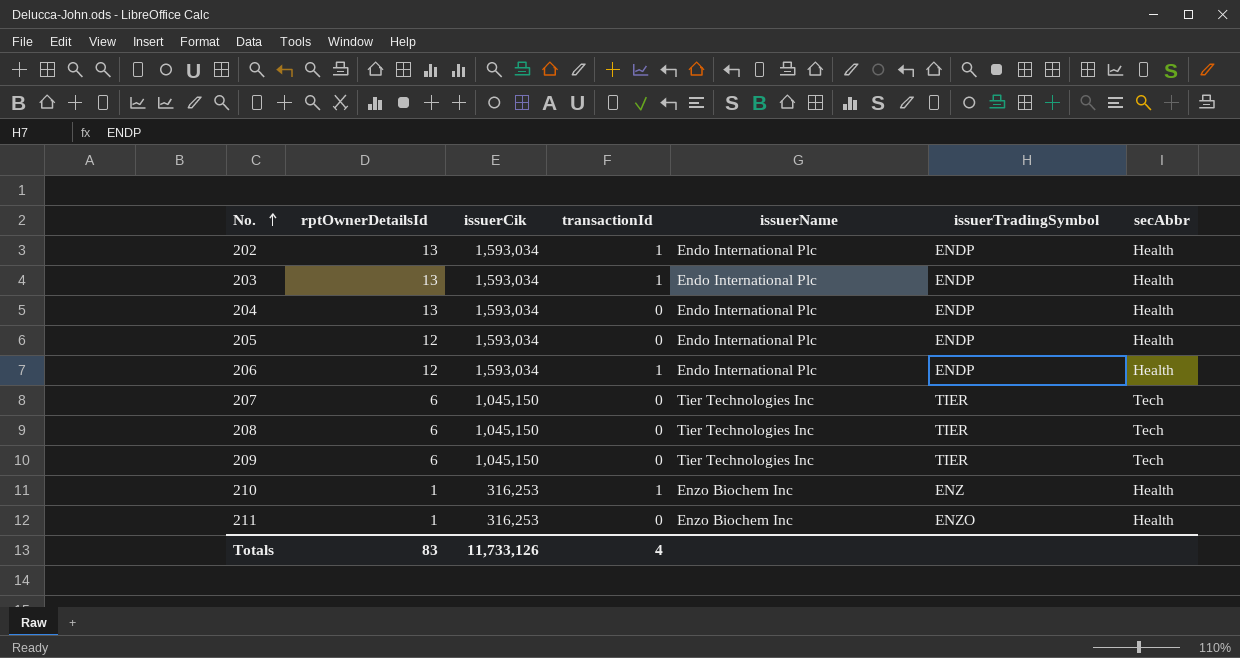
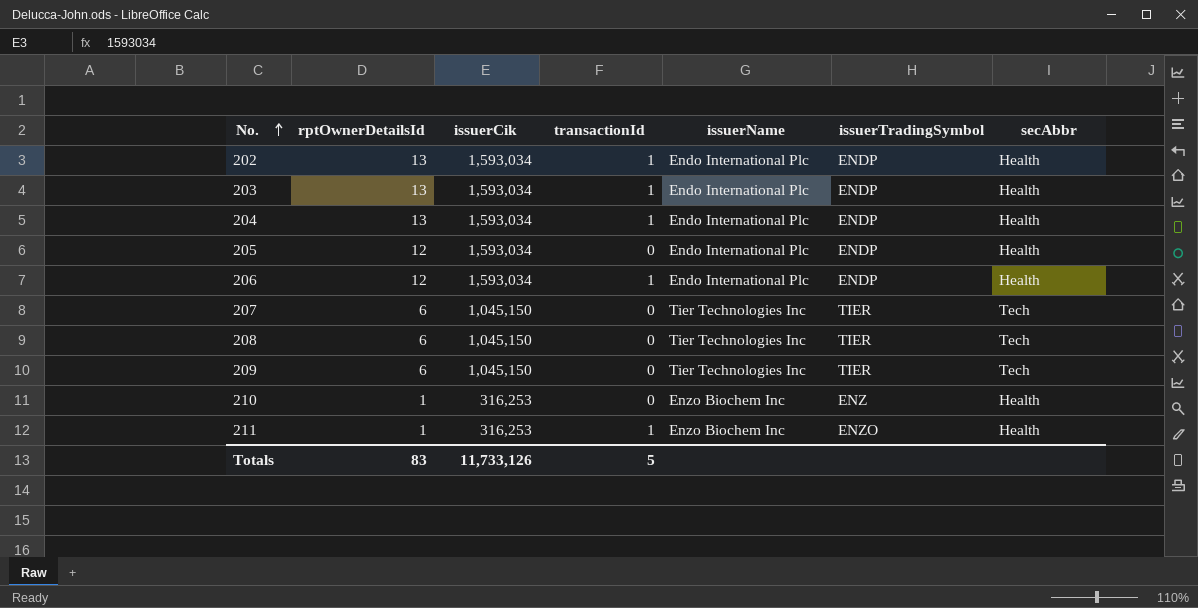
204 | transactionId: 0 -> 1
210 | transactionId: 1 -> 0
211 | transactionId: 0 -> 1
Totals | transactionId: 4 -> 5

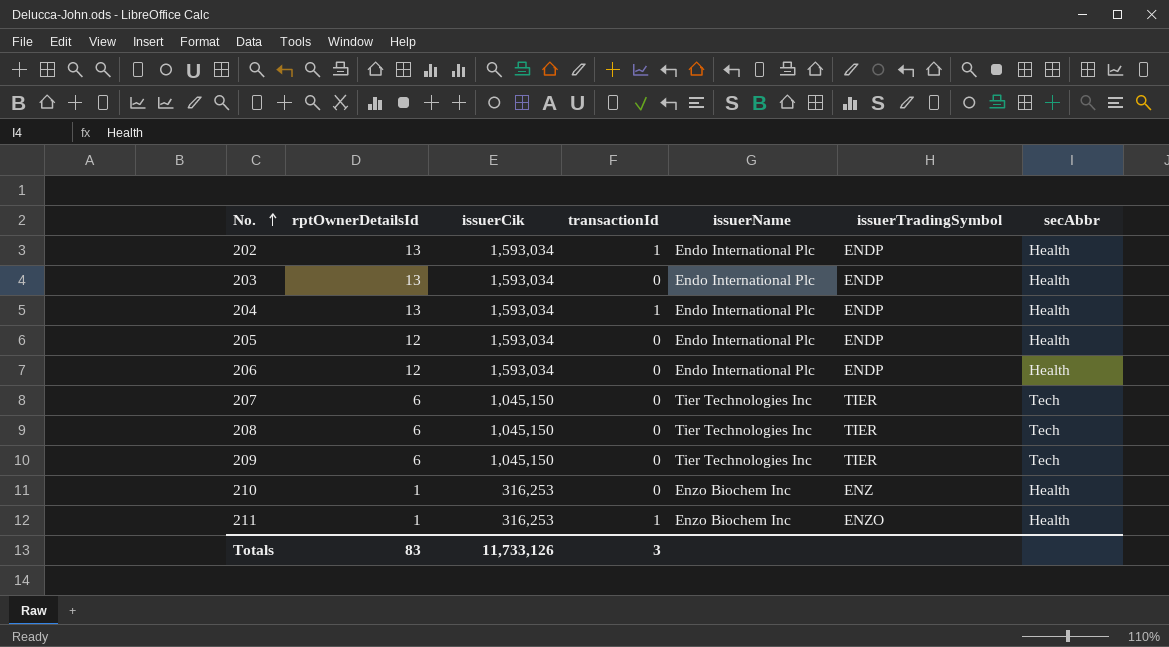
203 | transactionId: 1 -> 0
206 | transactionId: 1 -> 0
Totals | transactionId: 5 -> 3

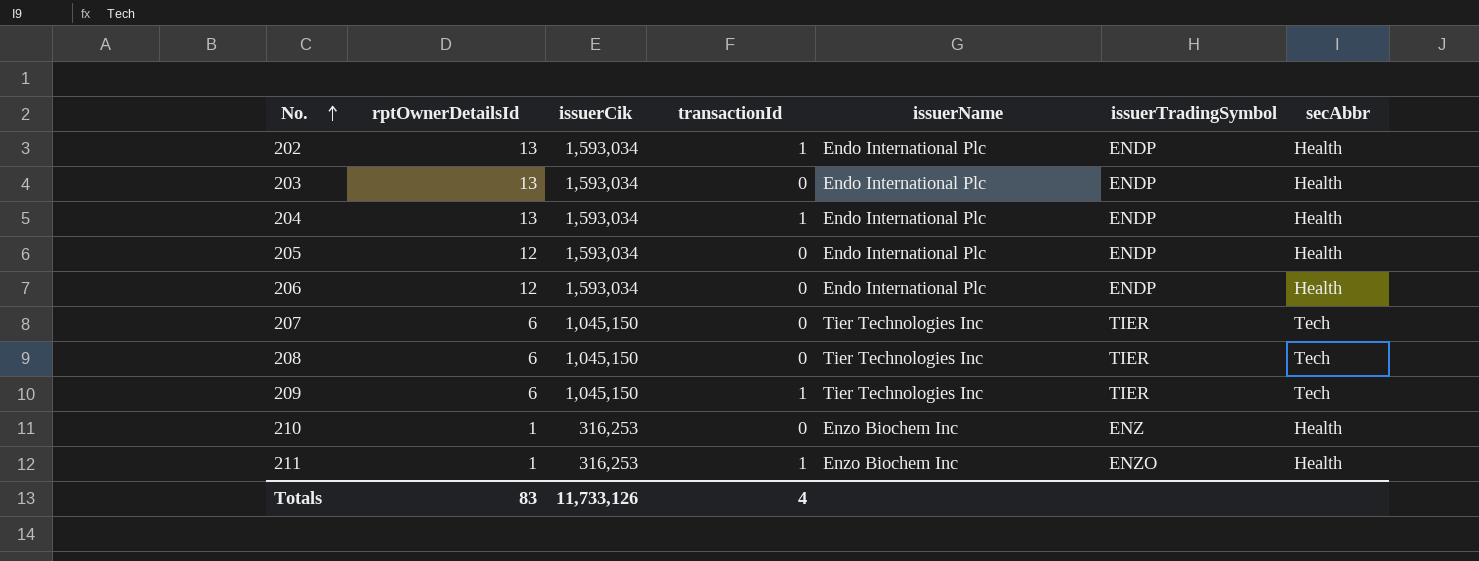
209 | transactionId: 0 -> 1
Totals | transactionId: 3 -> 4

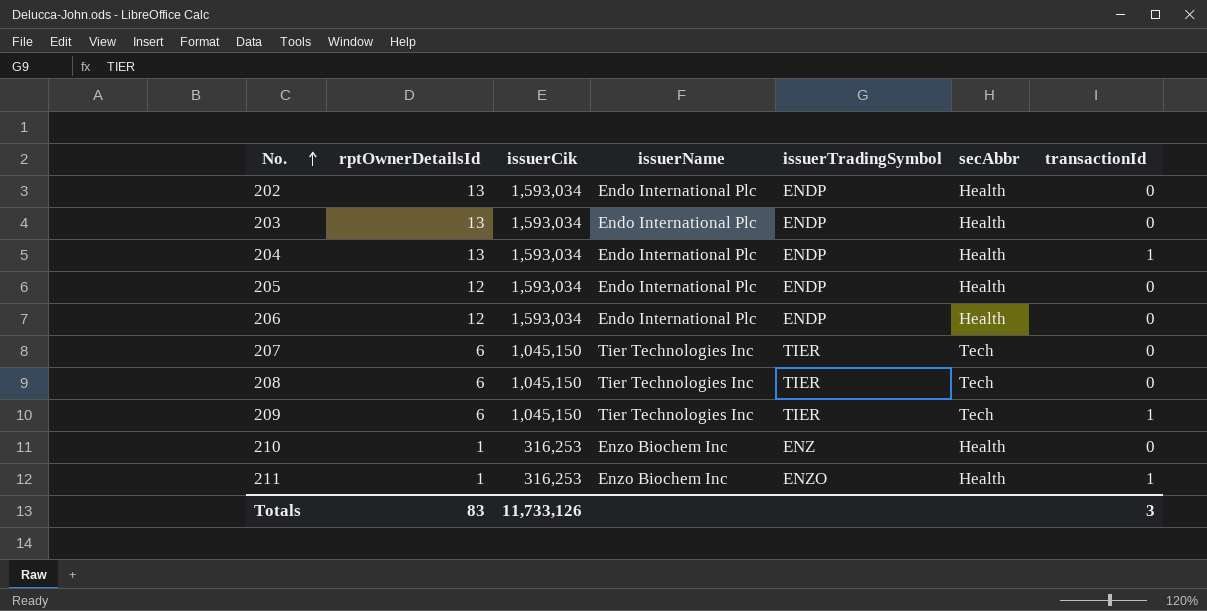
column transactionId | position: 4 -> 7
202 | transactionId: 1 -> 0
Totals | transactionId: 4 -> 3

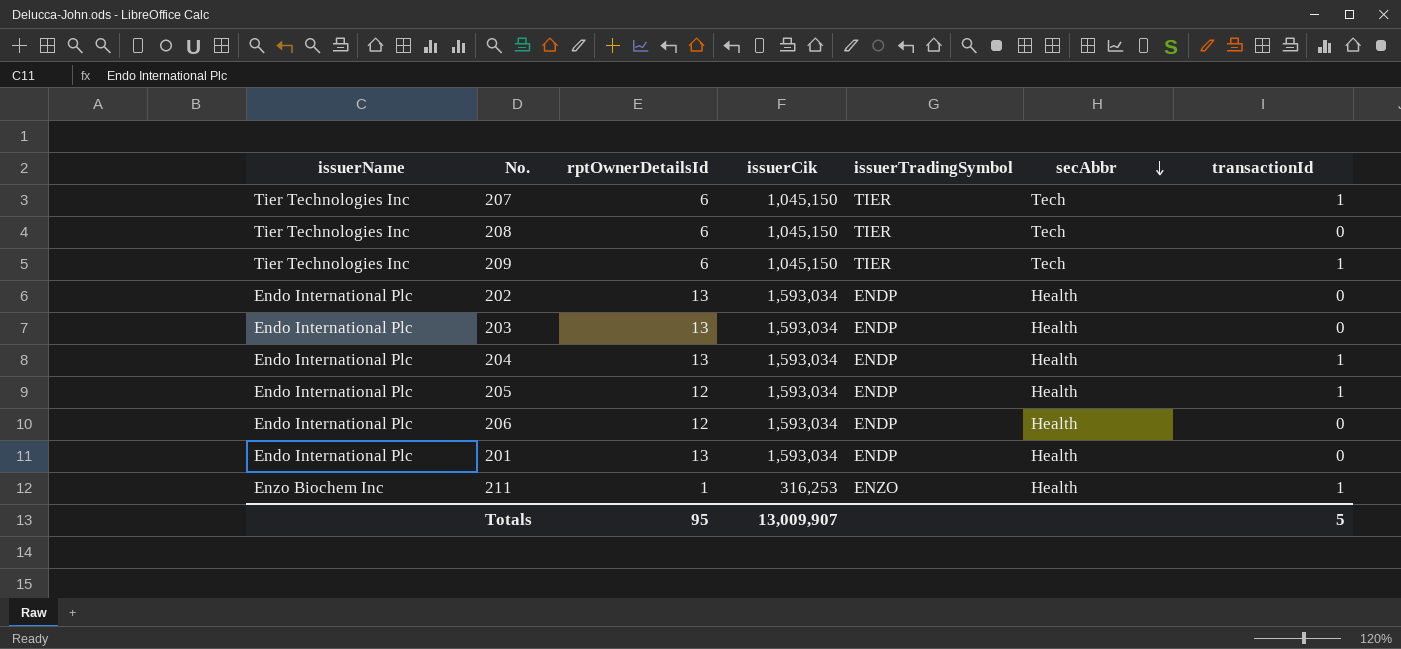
row order: No. ascending -> secAbbr descending
column issuerName | position: 4 -> 1
row 210: 1 | 316,253 | Enzo Biochem Inc | ENZ | Health | 0 -> none
207 | transactionId: 0 -> 1
205 | transactionId: 0 -> 1
row 201: none -> Endo International Plc | 13 | 1,593,034 | ENDP | Health | 0
Totals | rptOwnerDetailsId: 83 -> 95
Totals | issuerCik: 11,733,126 -> 13,009,907
Totals | transactionId: 3 -> 5

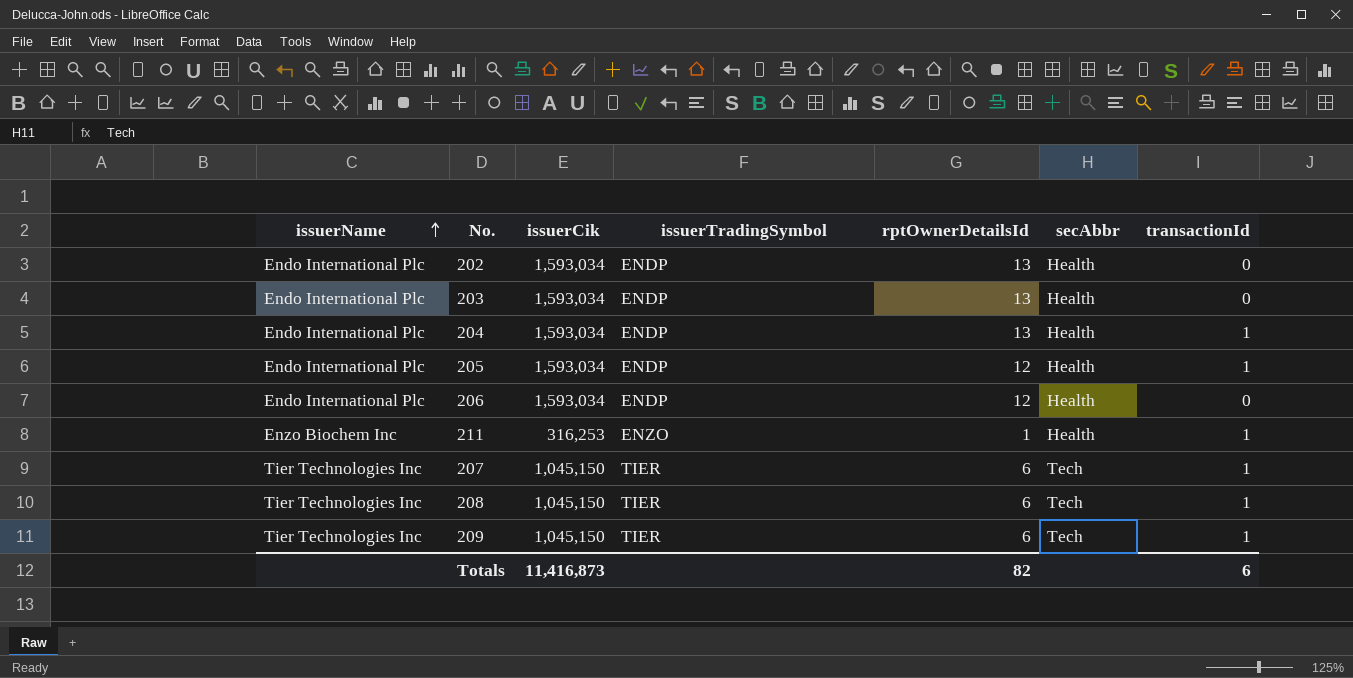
row order: secAbbr descending -> issuerName ascending
column rptOwnerDetailsId | position: 3 -> 5
row 201: Endo International Plc | 13 | 1,593,034 | ENDP | Health | 0 -> none
208 | transactionId: 0 -> 1
Totals | issuerCik: 13,009,907 -> 11,416,873
Totals | rptOwnerDetailsId: 95 -> 82
Totals | transactionId: 5 -> 6

